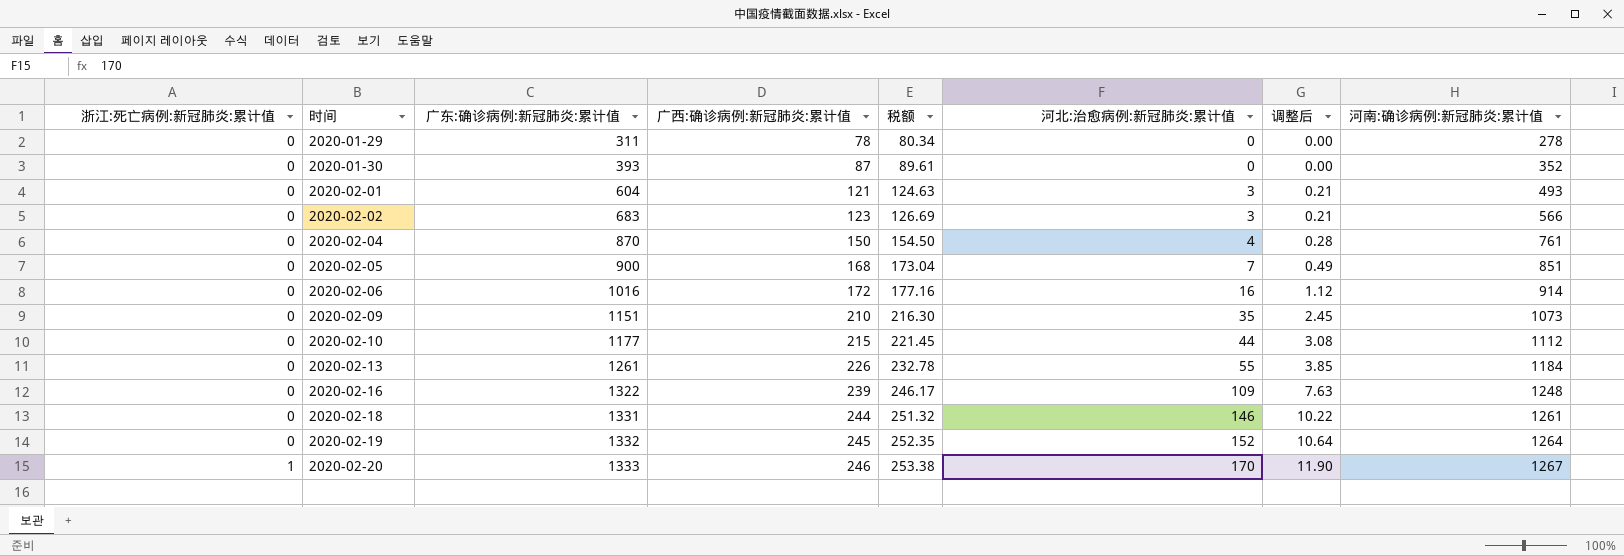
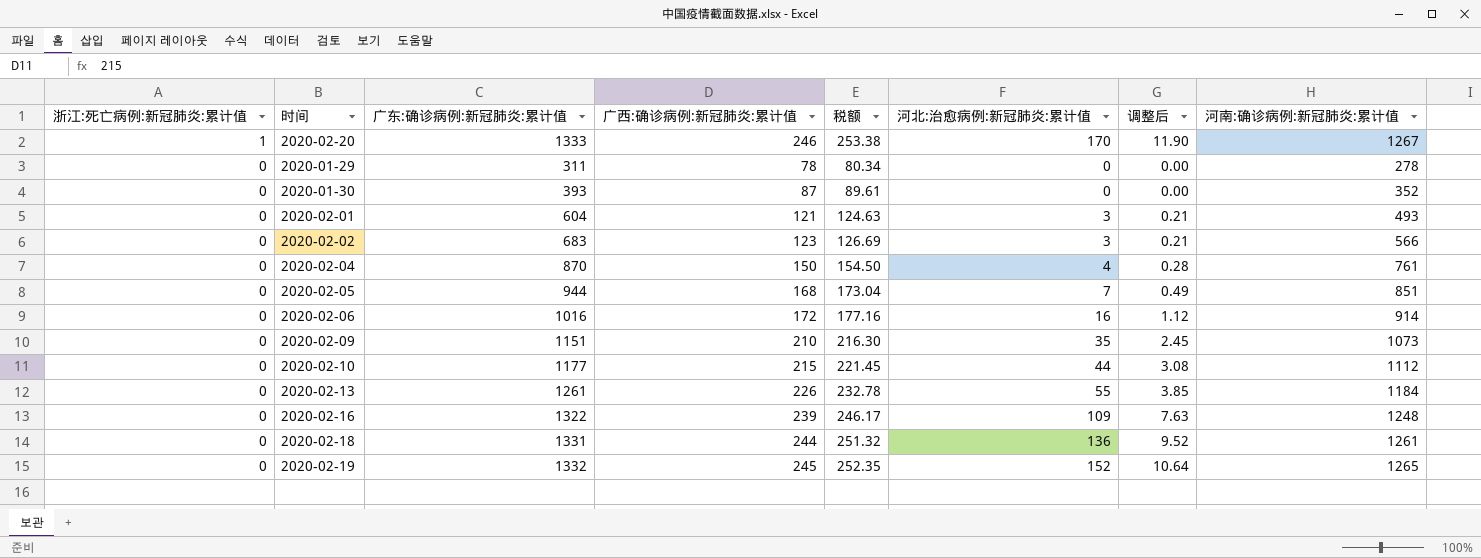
row order: 浙江:死亡病例:新冠肺炎:累计值 ascending -> 浙江:死亡病例:新冠肺炎:累计值 descending
2020-02-05 | 广东:确诊病例:新冠肺炎:累计值: 900 -> 944
2020-02-18 | 河北:治愈病例:新冠肺炎:累计值: 146 -> 136
2020-02-18 | 调整后: 10.22 -> 9.52
2020-02-19 | 河南:确诊病例:新冠肺炎:累计值: 1264 -> 1265

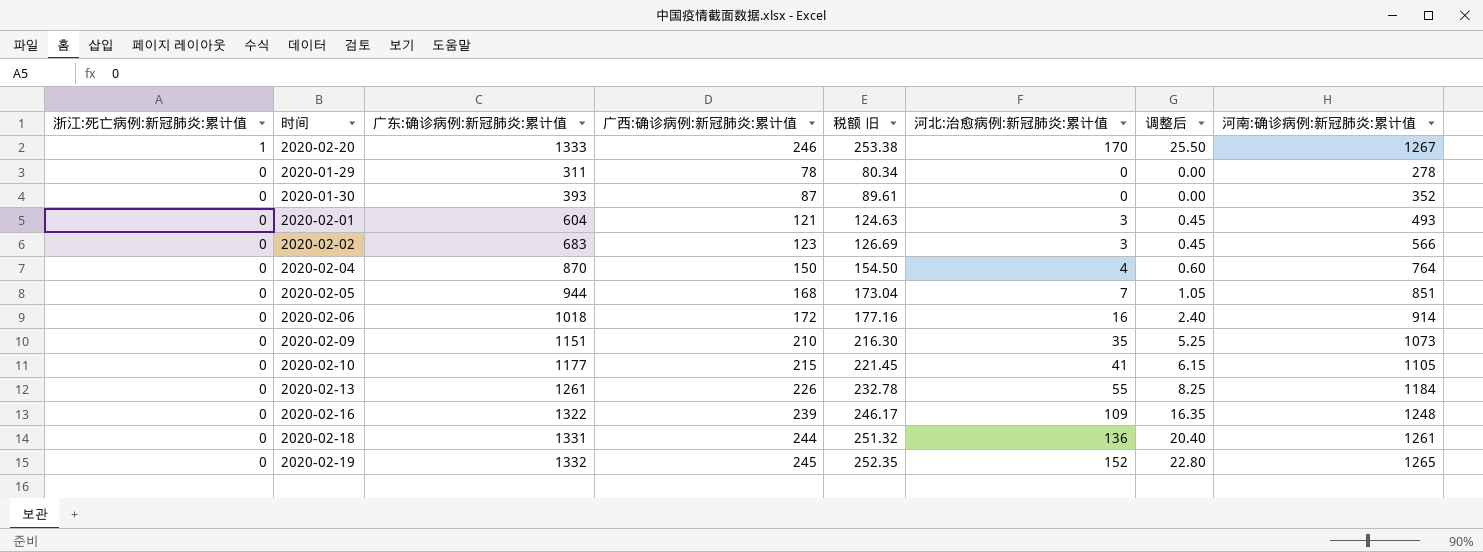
column name: 税额 -> 税额 旧
column 调整后 | formula: [河北:治愈病例:新冠肺炎:累计值] * 0.07 -> [河北:治愈病例:新冠肺炎:累计值] * 0.15
2020-02-04 | 河南:确诊病例:新冠肺炎:累计值: 761 -> 764
2020-02-06 | 广东:确诊病例:新冠肺炎:累计值: 1016 -> 1018
2020-02-10 | 河北:治愈病例:新冠肺炎:累计值: 44 -> 41
2020-02-10 | 河南:确诊病例:新冠肺炎:累计值: 1112 -> 1105

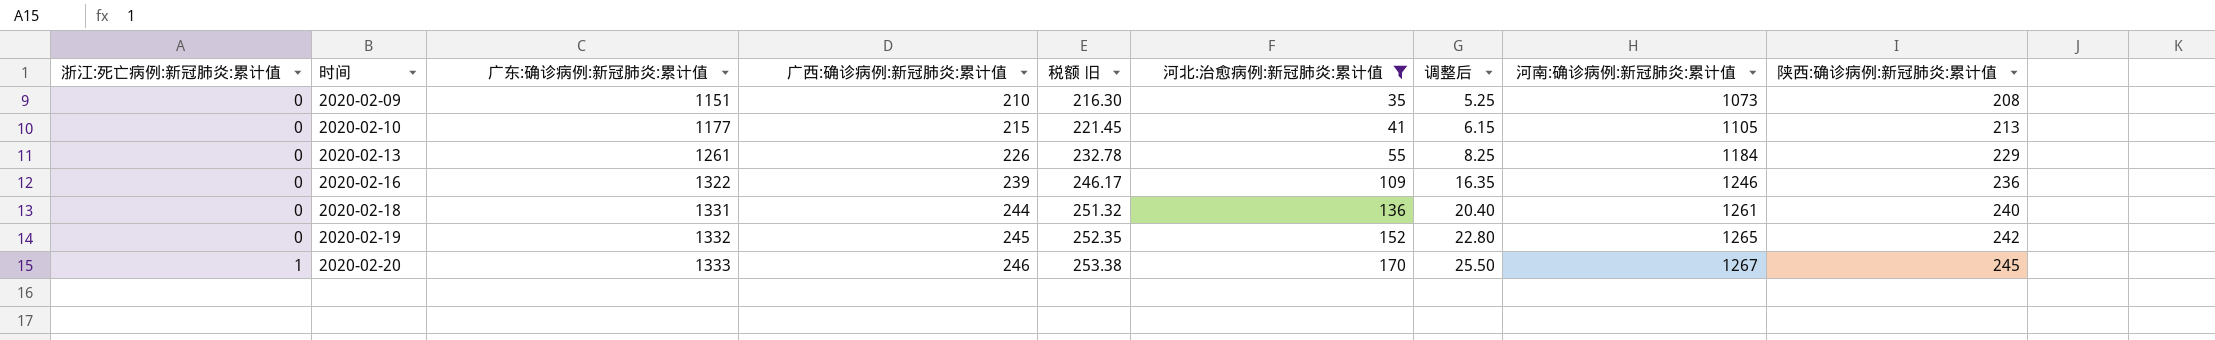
filter: none -> 河北:治愈病例:新冠肺炎:累计值 >= 35
row order: 浙江:死亡病例:新冠肺炎:累计值 descending -> 浙江:死亡病例:新冠肺炎:累计值 ascending
column 陕西:确诊病例:新冠肺炎:累计值 | position: none -> 9
2020-02-16 | 河南:确诊病例:新冠肺炎:累计值: 1248 -> 1246

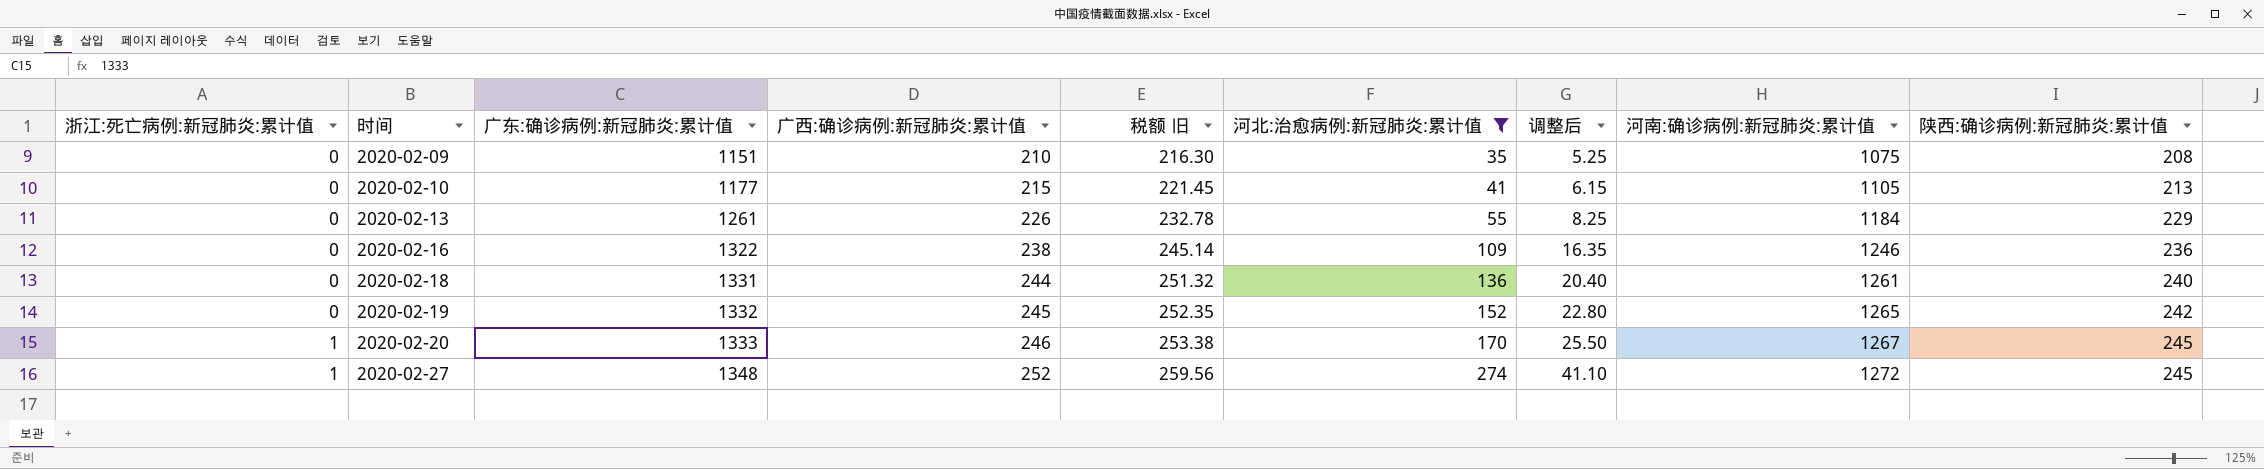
2020-02-09 | 河南:确诊病例:新冠肺炎:累计值: 1073 -> 1075
2020-02-16 | 广西:确诊病例:新冠肺炎:累计值: 239 -> 238
2020-02-16 | 税额 旧: 246.17 -> 245.14
row 2020-02-27: none -> 1 | 1348 | 252 | 259.56 | 274 | 41.10 | 1272 | 245

